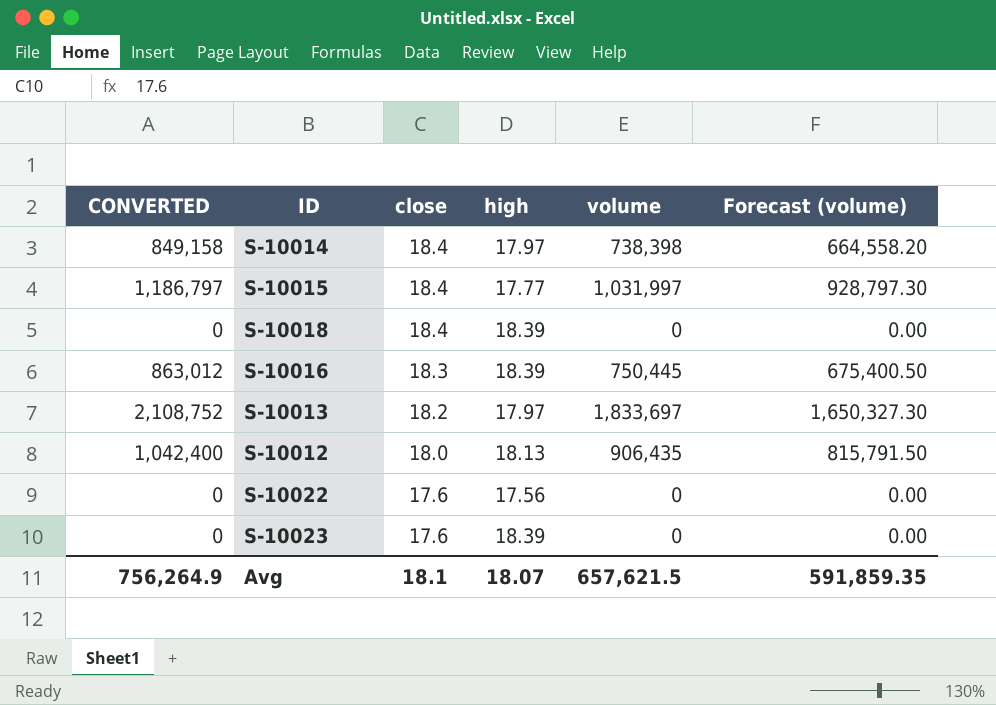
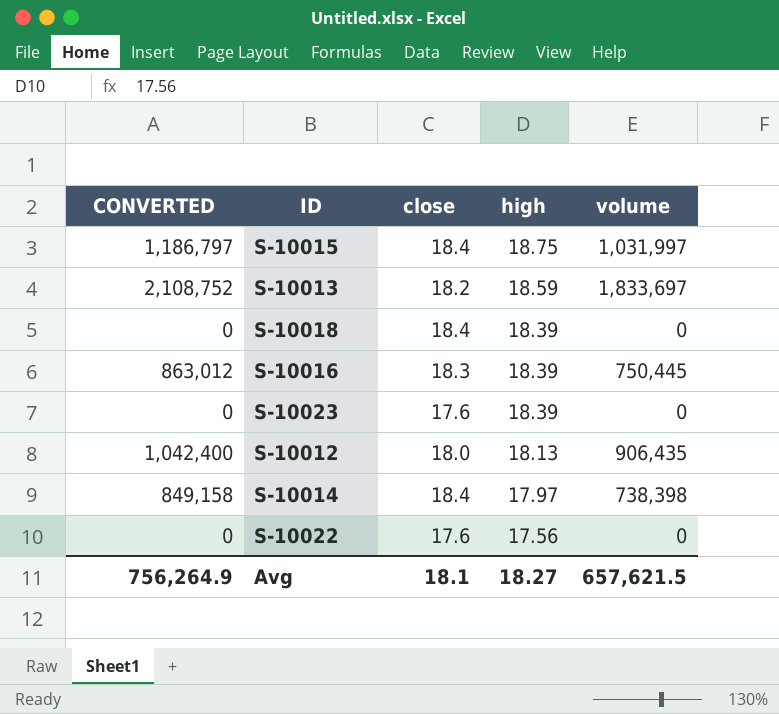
row order: close descending -> high descending
column Forecast (volume) | formula: [volume] * 0.9 -> none
S-10015 | high: 17.77 -> 18.75
S-10013 | high: 17.97 -> 18.59
Avg | high: 18.07 -> 18.27

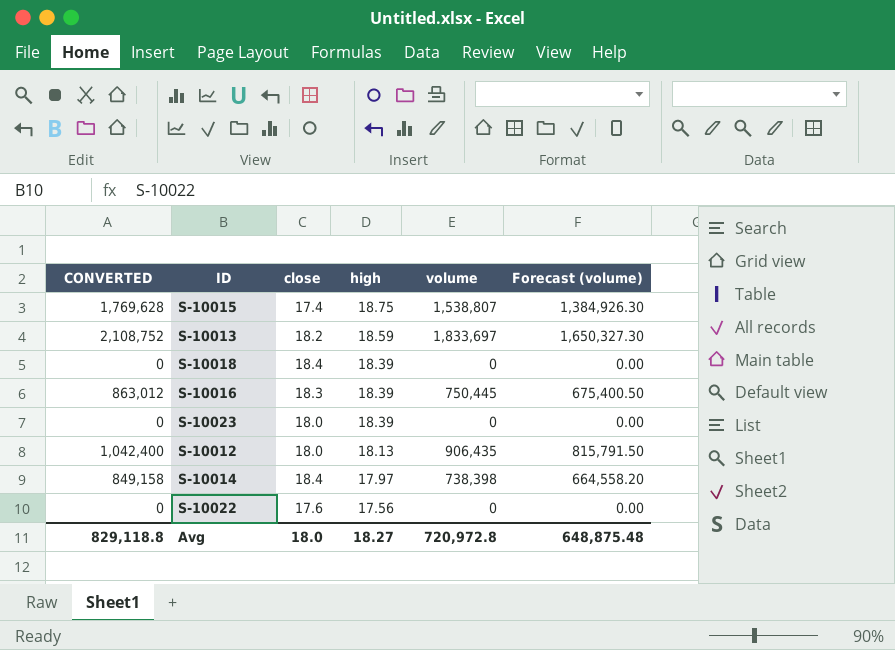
column Forecast (volume) | formula: none -> [volume] * 0.9
S-10015 | CONVERTED: 1,186,797 -> 1,769,628
S-10015 | close: 18.4 -> 17.4
S-10015 | volume: 1,031,997 -> 1,538,807
S-10023 | close: 17.6 -> 18.0
Avg | CONVERTED: 756,264.9 -> 829,118.8
Avg | close: 18.1 -> 18.0
Avg | volume: 657,621.5 -> 720,972.8

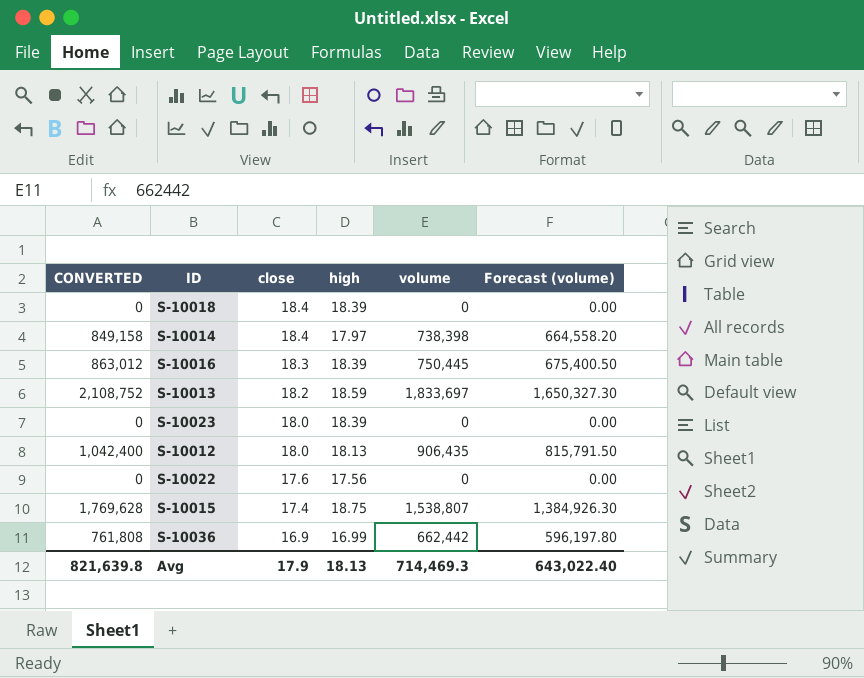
row order: high descending -> close descending
row S-10036: none -> 761,808 | 16.9 | 16.99 | 662,442 | 596,197.80
Avg | CONVERTED: 829,118.8 -> 821,639.8
Avg | close: 18.0 -> 17.9
Avg | high: 18.27 -> 18.13
Avg | volume: 720,972.8 -> 714,469.3
Avg | Forecast (volume): 648,875.48 -> 643,022.40

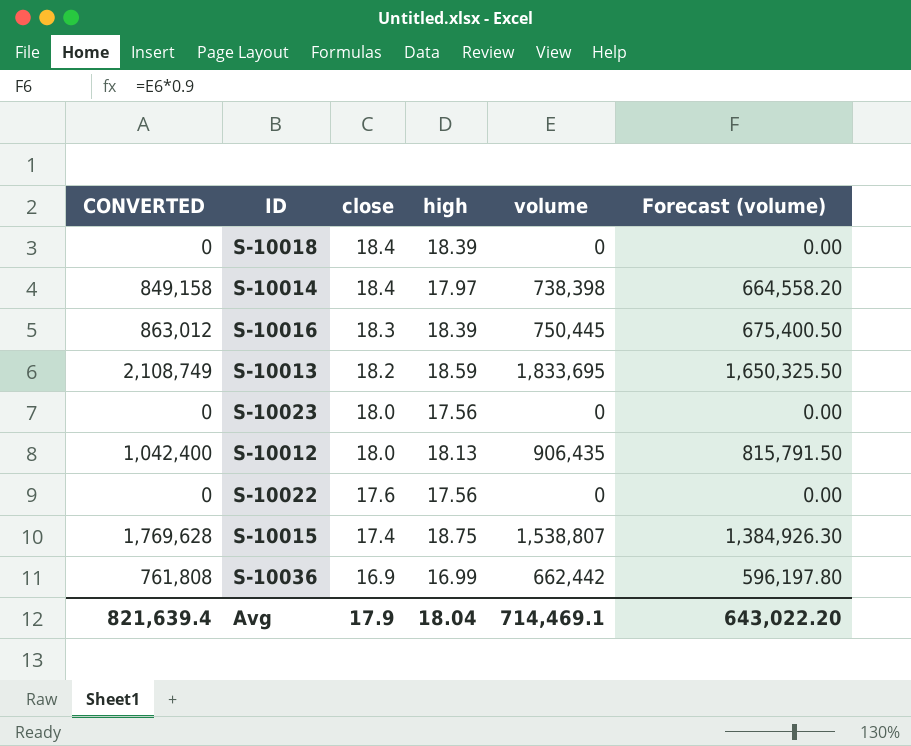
S-10013 | CONVERTED: 2,108,752 -> 2,108,749
S-10013 | volume: 1,833,697 -> 1,833,695
S-10013 | Forecast (volume): 1,650,327.30 -> 1,650,325.50
S-10023 | high: 18.39 -> 17.56
Avg | CONVERTED: 821,639.8 -> 821,639.4
Avg | high: 18.13 -> 18.04
Avg | volume: 714,469.3 -> 714,469.1
Avg | Forecast (volume): 643,022.40 -> 643,022.20

